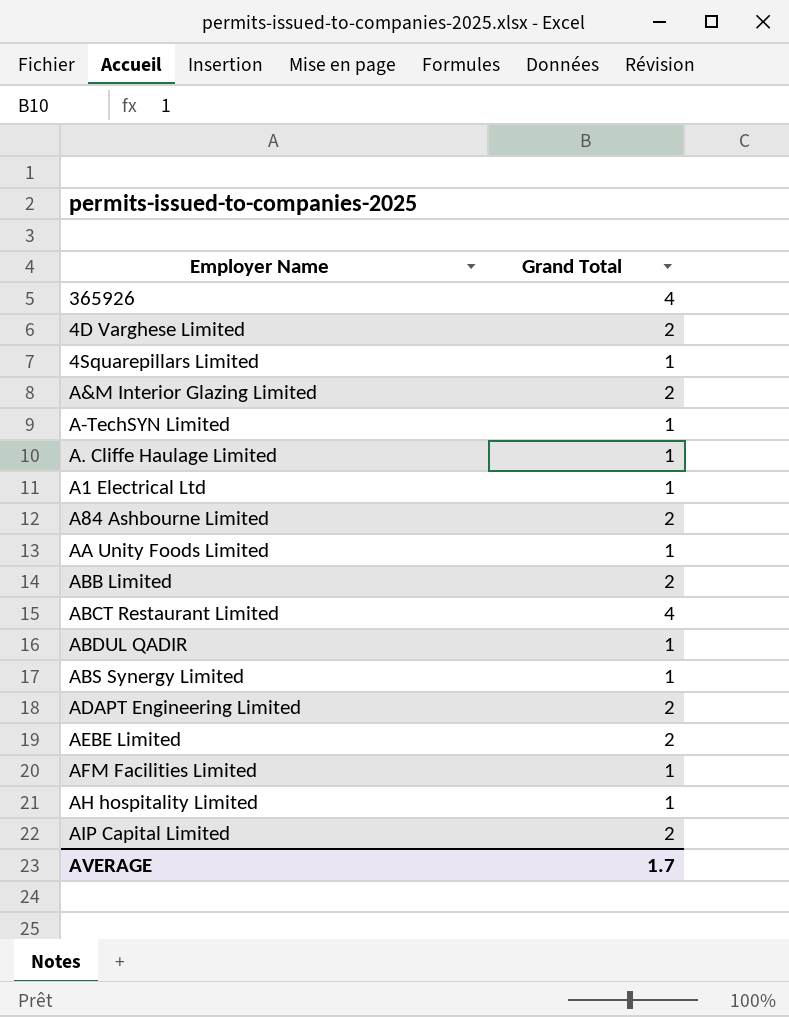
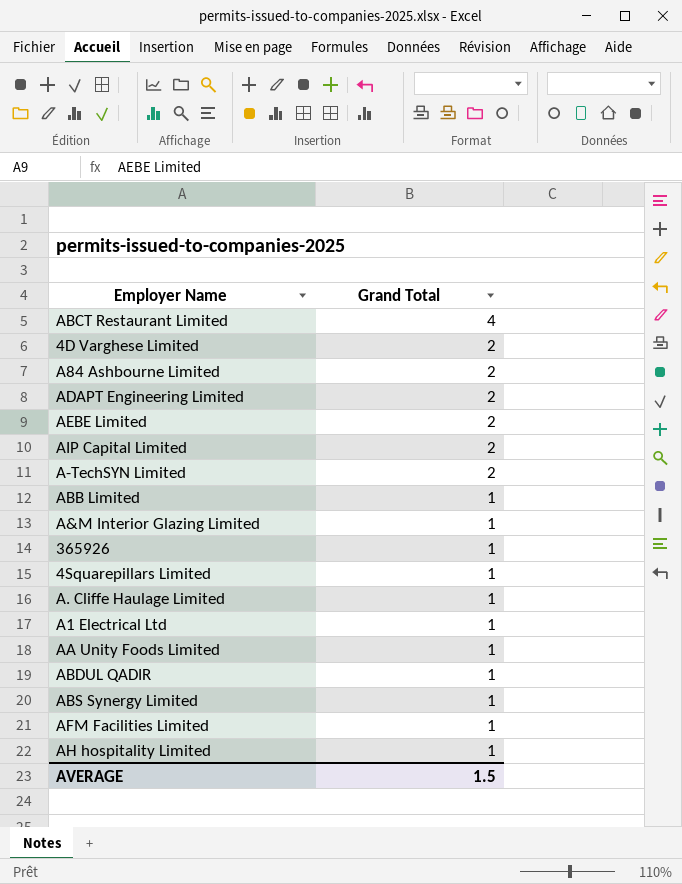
row order: none -> Grand Total descending
A-TechSYN Limited | Grand Total: 1 -> 2
ABB Limited | Grand Total: 2 -> 1
A&M Interior Glazing Limited | Grand Total: 2 -> 1
365926 | Grand Total: 4 -> 1
AVERAGE | Grand Total: 1.7 -> 1.5

